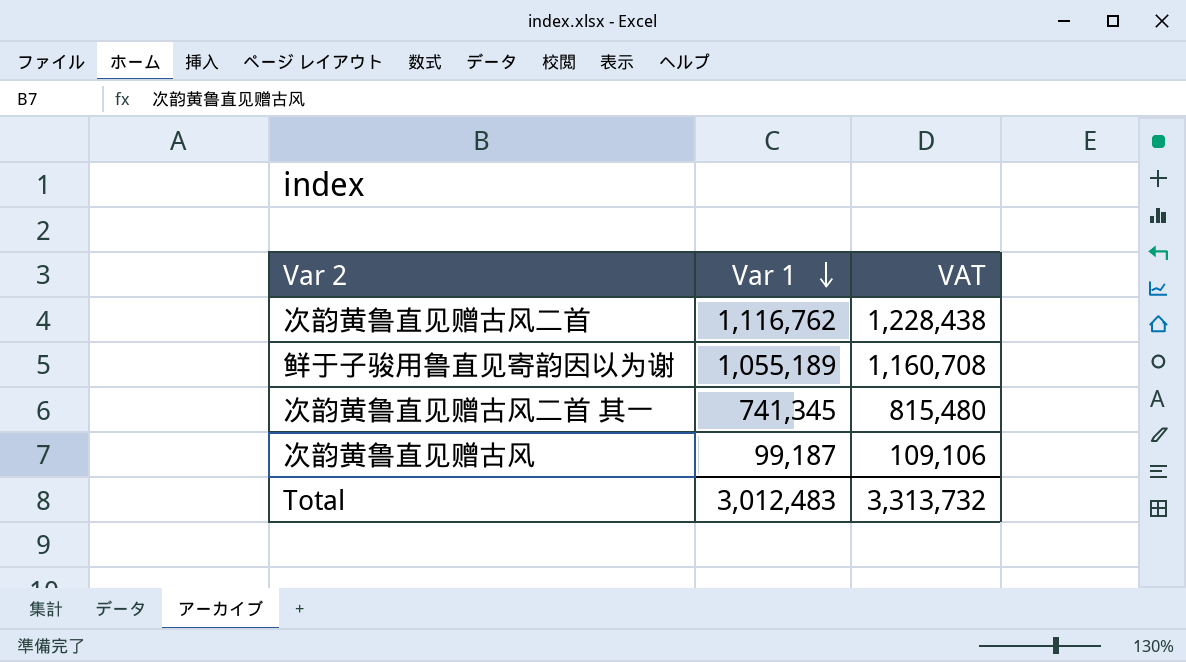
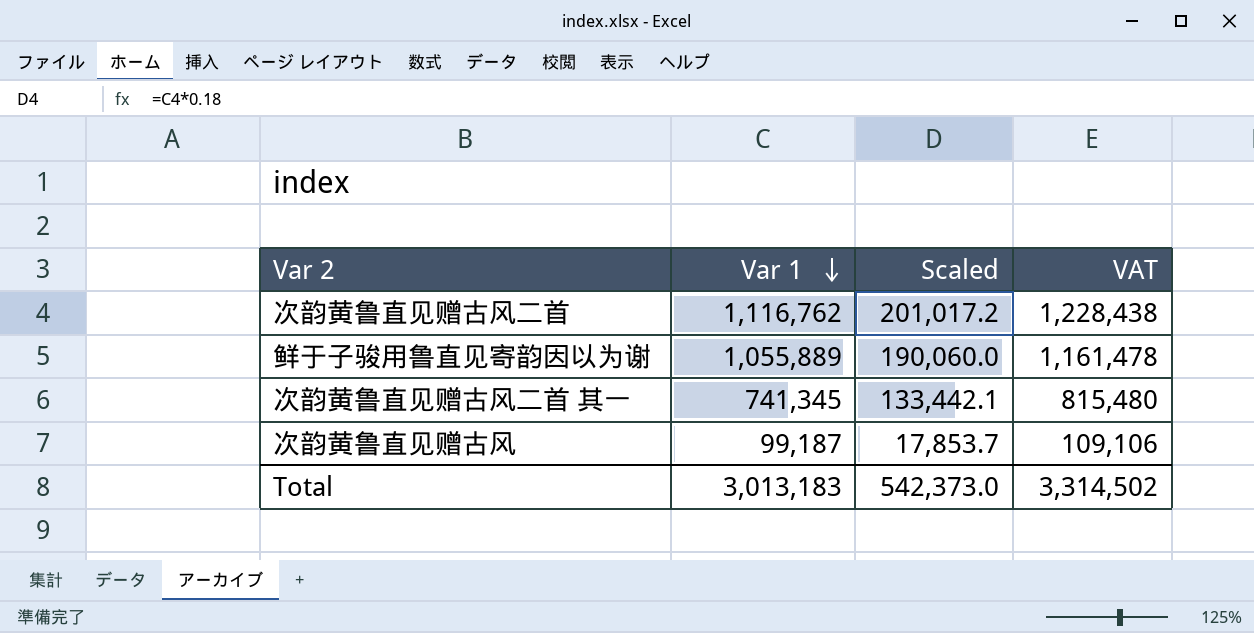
column Scaled | formula: none -> [Var 1] * 0.18
鲜于子骏用鲁直见寄韵因以为谢 | Var 1: 1,055,189 -> 1,055,889
鲜于子骏用鲁直见寄韵因以为谢 | VAT: 1,160,708 -> 1,161,478
Total | Var 1: 3,012,483 -> 3,013,183
Total | VAT: 3,313,732 -> 3,314,502

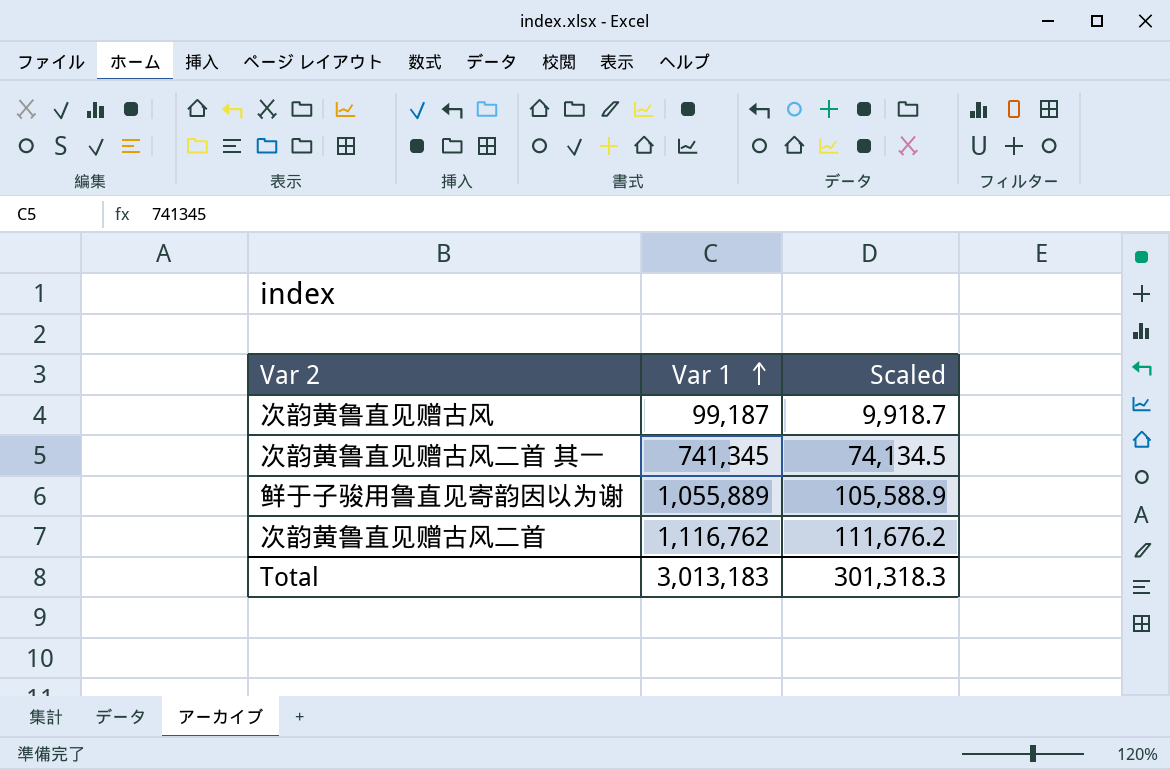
row order: Var 1 descending -> Var 1 ascending
column VAT | formula: [Var 1] * 1.1 -> none
column Scaled | formula: [Var 1] * 0.18 -> [Var 1] * 0.1
Total | Scaled: 542,373.0 -> 301,318.3

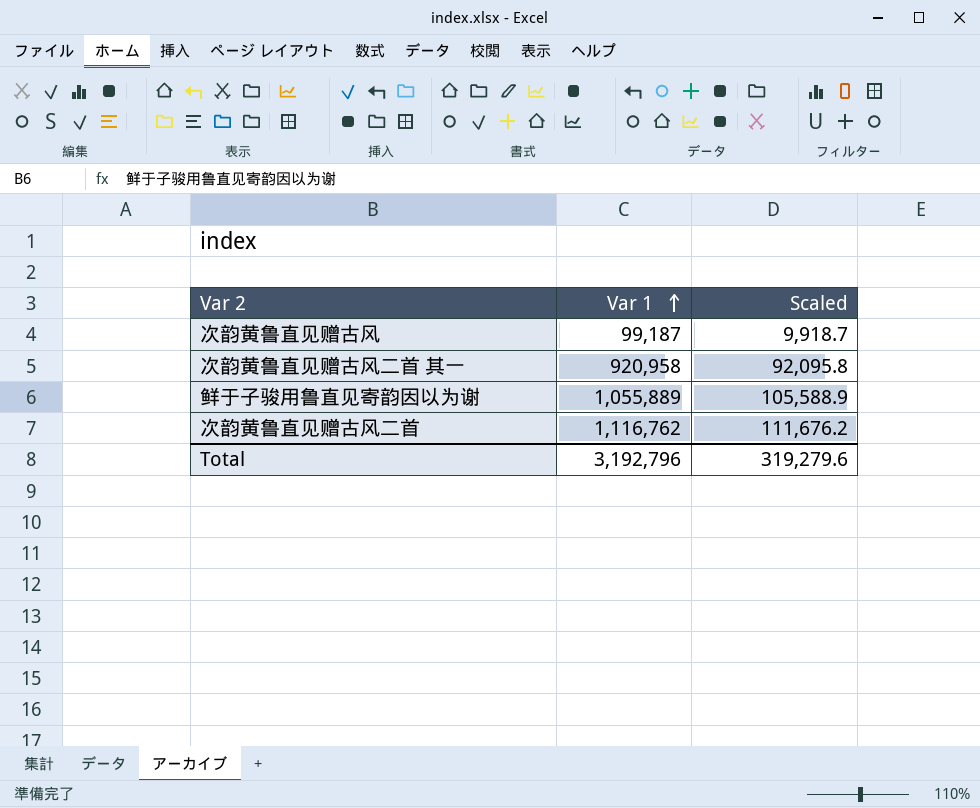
次韵黄鲁直见赠古风二首 其一 | Var 1: 741,345 -> 920,958
次韵黄鲁直见赠古风二首 其一 | Scaled: 74,134.5 -> 92,095.8
Total | Var 1: 3,013,183 -> 3,192,796
Total | Scaled: 301,318.3 -> 319,279.6

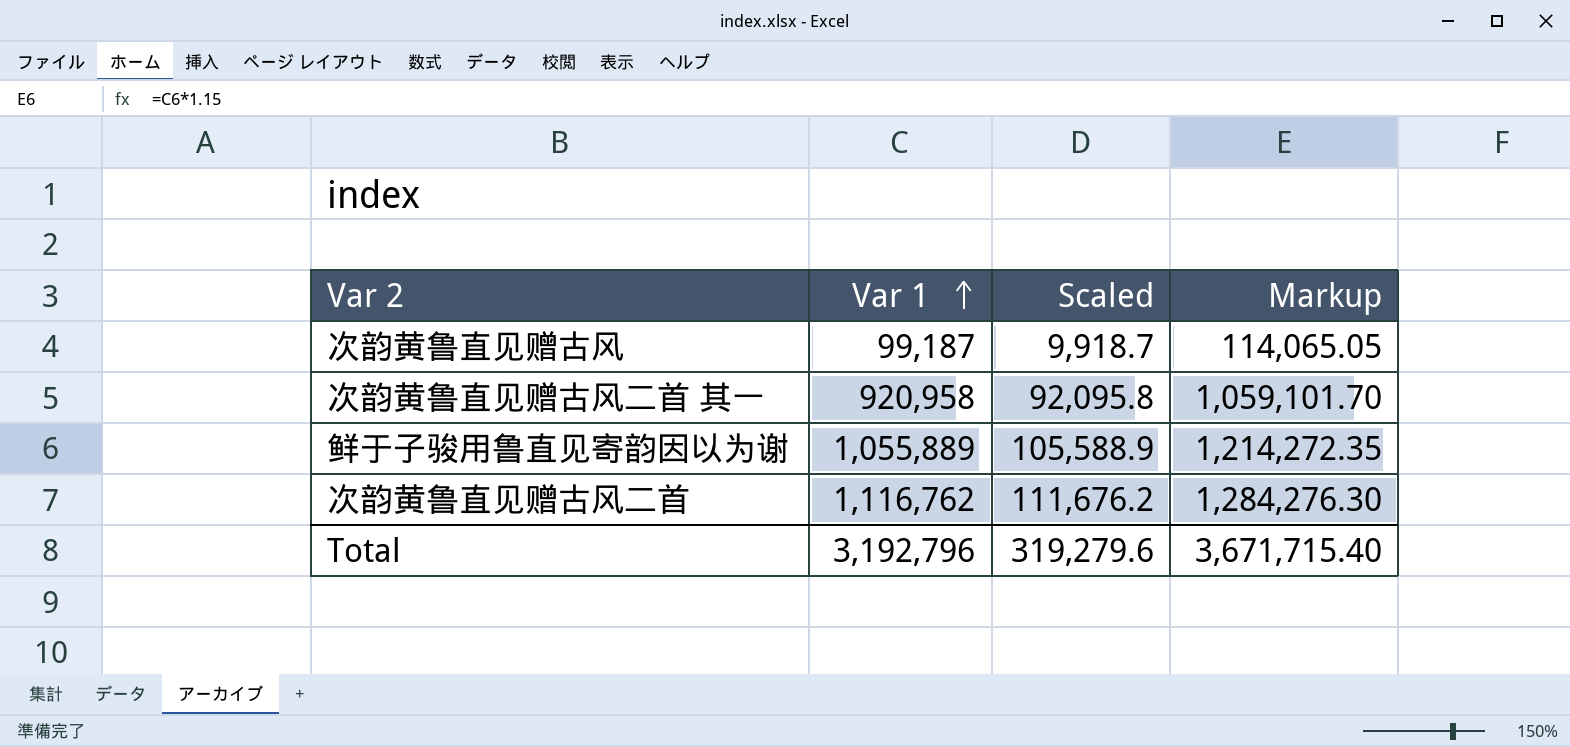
column Markup | formula: none -> [Var 1] * 1.15

